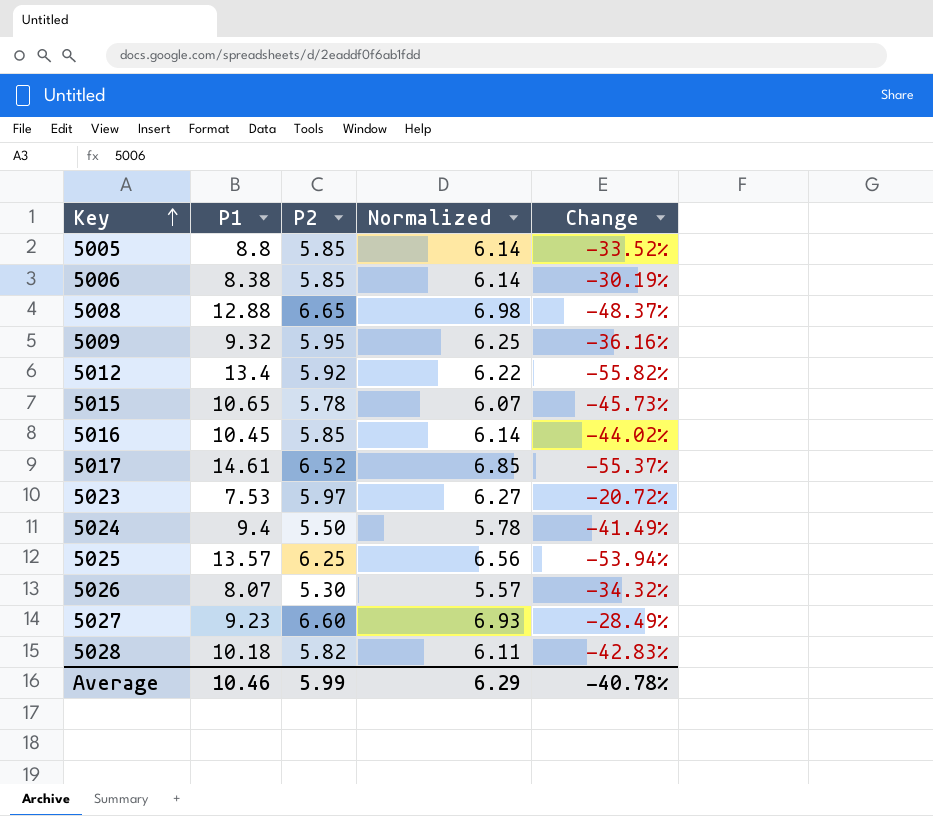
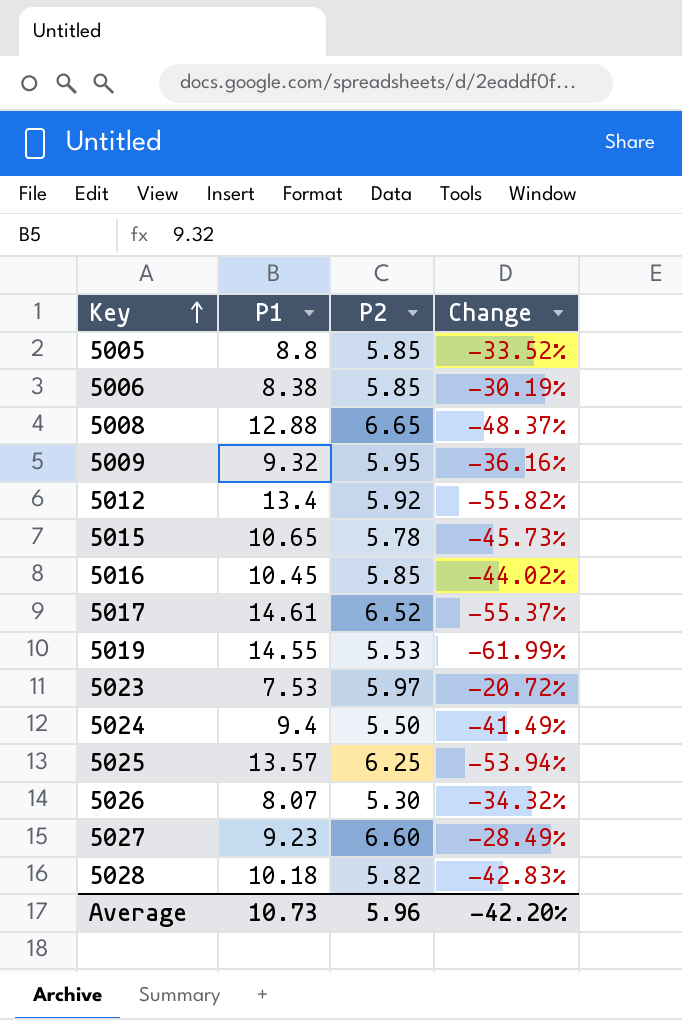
column Normalized | formula: [P2] * 1.05 -> none
row 5019: none -> 14.55 | 5.53 | -61.99%
Average | P1: 10.46 -> 10.73
Average | P2: 5.99 -> 5.96
Average | Change: -40.78% -> -42.20%

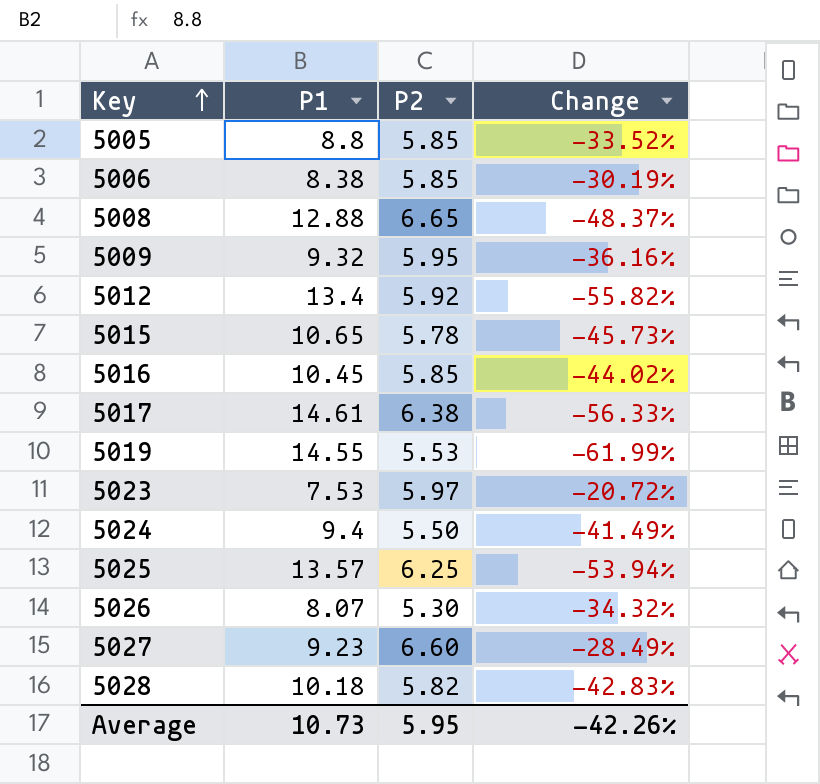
5017 | P2: 6.52 -> 6.38
5017 | Change: -55.37% -> -56.33%
Average | P2: 5.96 -> 5.95
Average | Change: -42.20% -> -42.26%

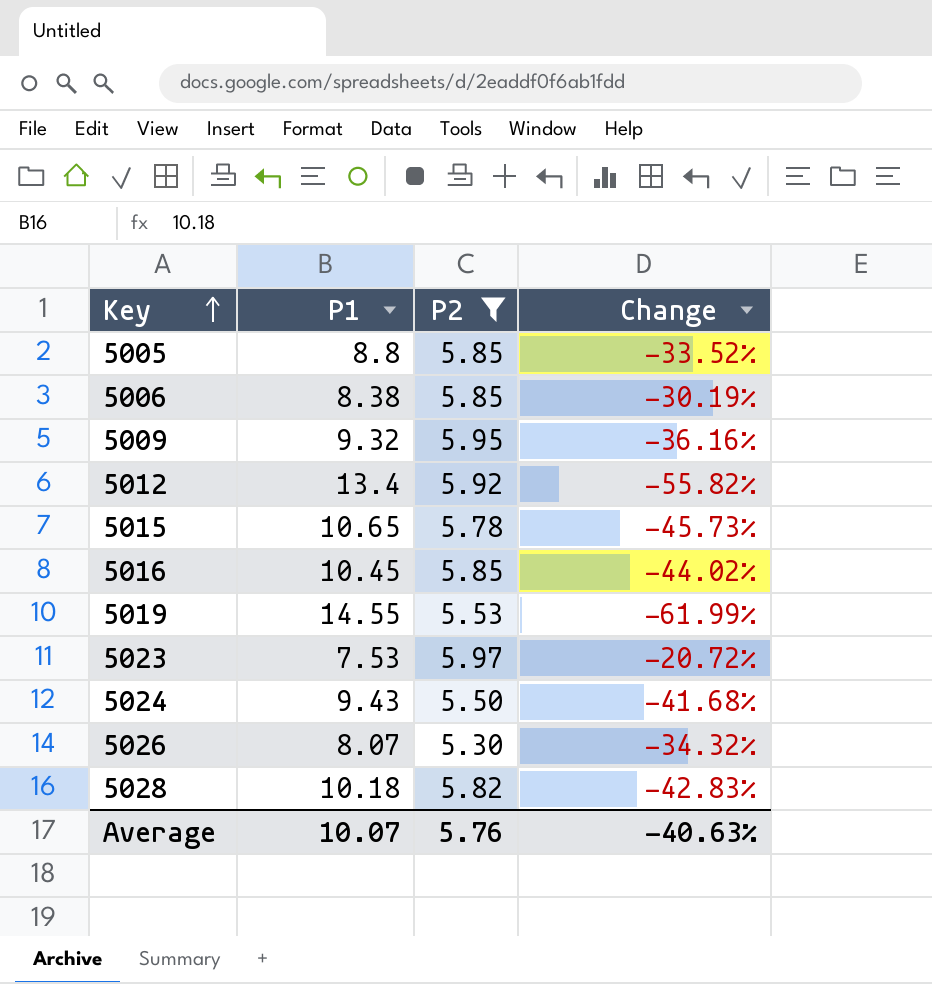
filter: none -> P2 <= 5.97
5024 | P1: 9.4 -> 9.43
5024 | Change: -41.49% -> -41.68%
Average | P1: 10.73 -> 10.07
Average | P2: 5.95 -> 5.76
Average | Change: -42.26% -> -40.63%

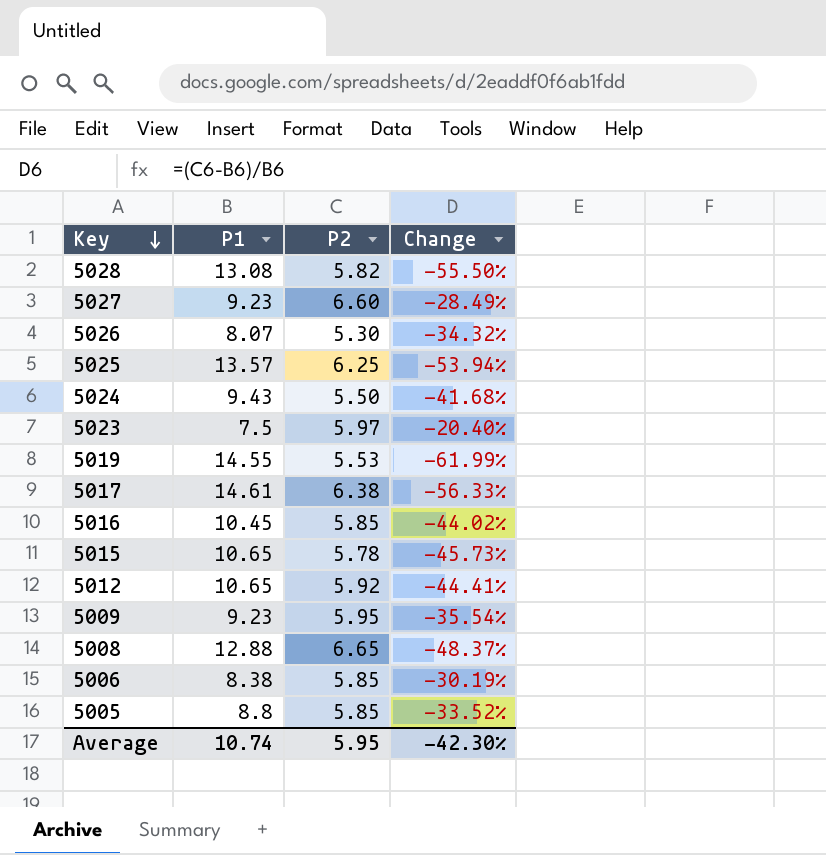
filter: P2 <= 5.97 -> none
row order: Key ascending -> Key descending
5028 | P1: 10.18 -> 13.08
5028 | Change: -42.83% -> -55.50%
5023 | P1: 7.53 -> 7.5
5023 | Change: -20.72% -> -20.40%
5012 | P1: 13.4 -> 10.65
5012 | Change: -55.82% -> -44.41%
5009 | P1: 9.32 -> 9.23
5009 | Change: -36.16% -> -35.54%
Average | P1: 10.07 -> 10.74
Average | P2: 5.76 -> 5.95
Average | Change: -40.63% -> -42.30%

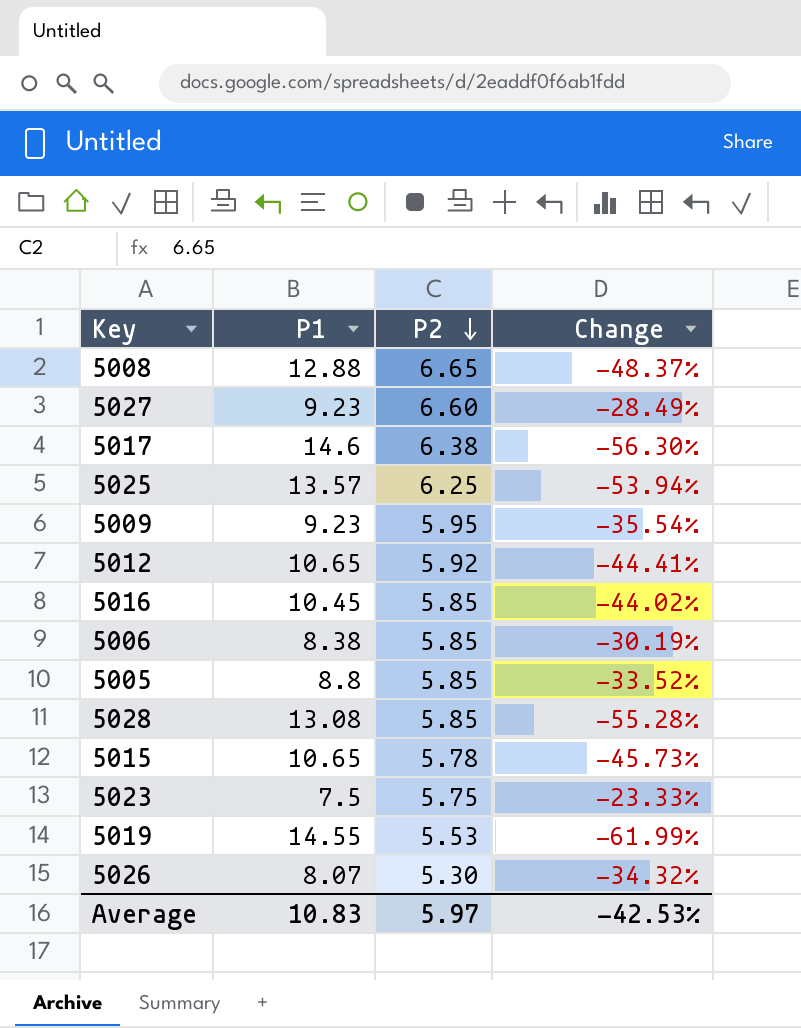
row order: Key descending -> P2 descending
row 5024: 9.43 | 5.50 | -41.68% -> none
5017 | P1: 14.61 -> 14.6
5017 | Change: -56.33% -> -56.30%
5028 | P2: 5.82 -> 5.85
5028 | Change: -55.50% -> -55.28%
5023 | P2: 5.97 -> 5.75
5023 | Change: -20.40% -> -23.33%
Average | P1: 10.74 -> 10.83
Average | P2: 5.95 -> 5.97
Average | Change: -42.30% -> -42.53%

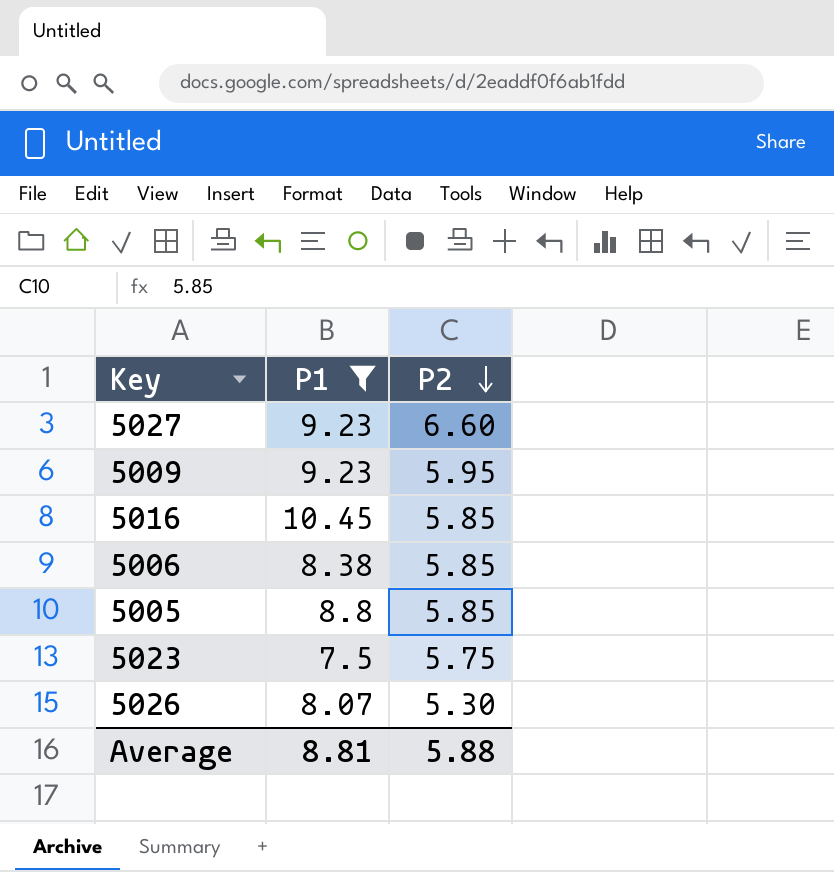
filter: none -> P1 <= 10.45
column Change | formula: ([P2] - [P1]) / [P1] -> none
Average | P1: 10.83 -> 8.81
Average | P2: 5.97 -> 5.88

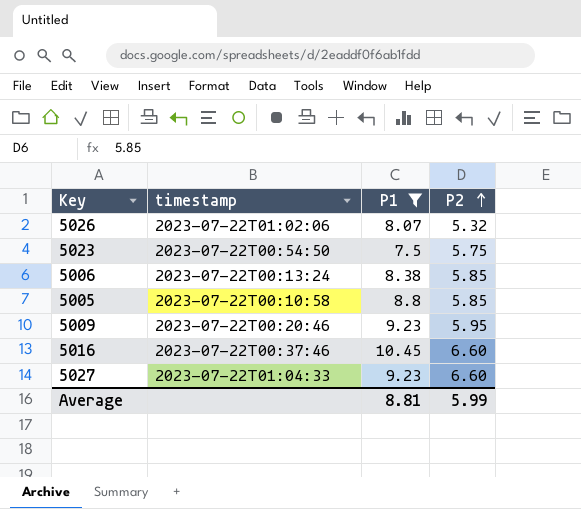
row order: P2 descending -> P2 ascending
column timestamp | position: none -> 2
5026 | P2: 5.30 -> 5.32
5016 | P2: 5.85 -> 6.60
Average | P2: 5.88 -> 5.99

